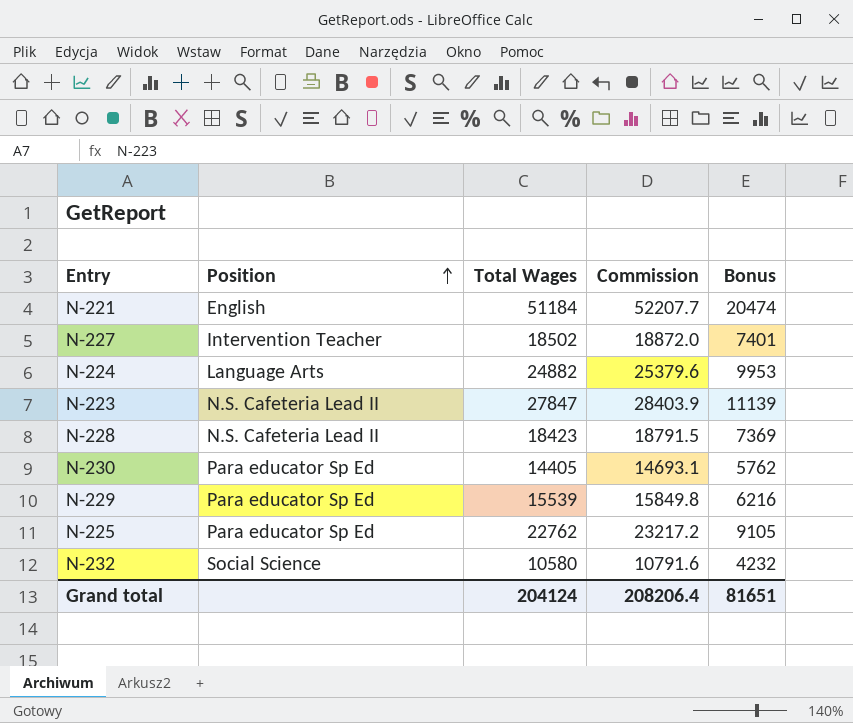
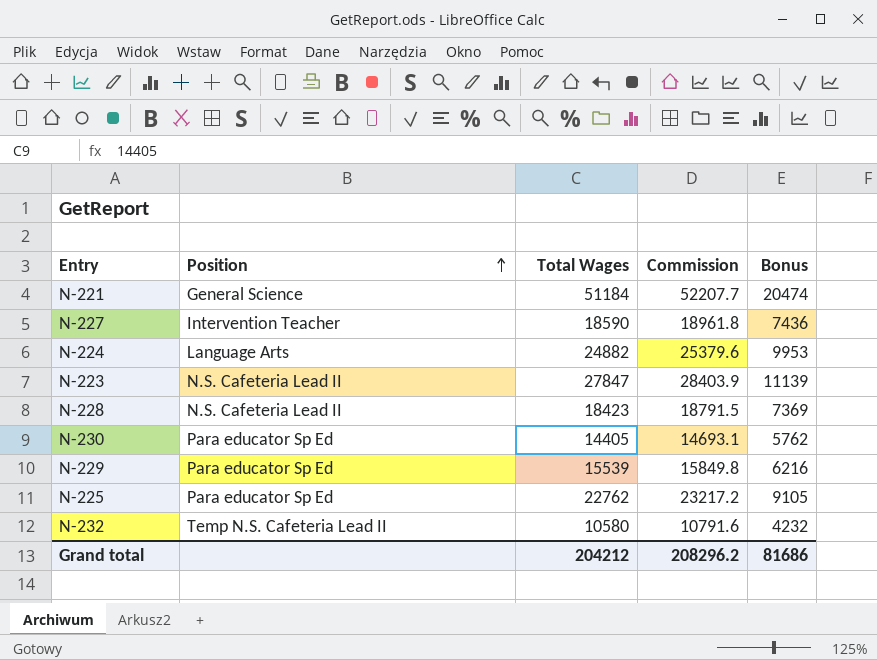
N-221 | Position: English -> General Science
N-227 | Total Wages: 18502 -> 18590
N-227 | Commission: 18872.0 -> 18961.8
N-227 | Bonus: 7401 -> 7436
N-232 | Position: Social Science -> Temp N.S. Cafeteria Lead II
Grand total | Total Wages: 204124 -> 204212
Grand total | Commission: 208206.4 -> 208296.2
Grand total | Bonus: 81651 -> 81686

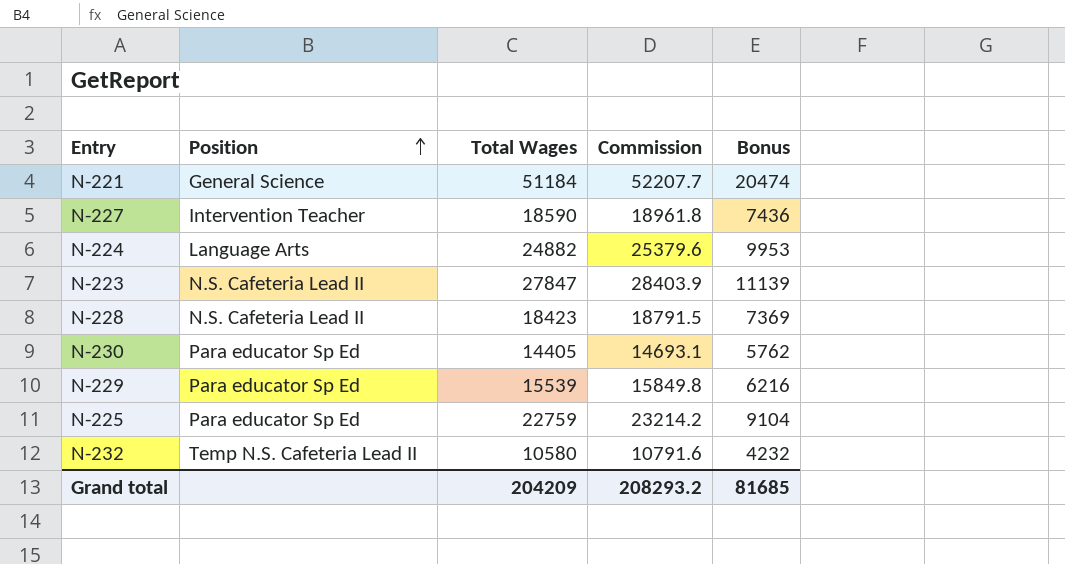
N-225 | Total Wages: 22762 -> 22759
N-225 | Commission: 23217.2 -> 23214.2
N-225 | Bonus: 9105 -> 9104
Grand total | Total Wages: 204212 -> 204209
Grand total | Commission: 208296.2 -> 208293.2
Grand total | Bonus: 81686 -> 81685

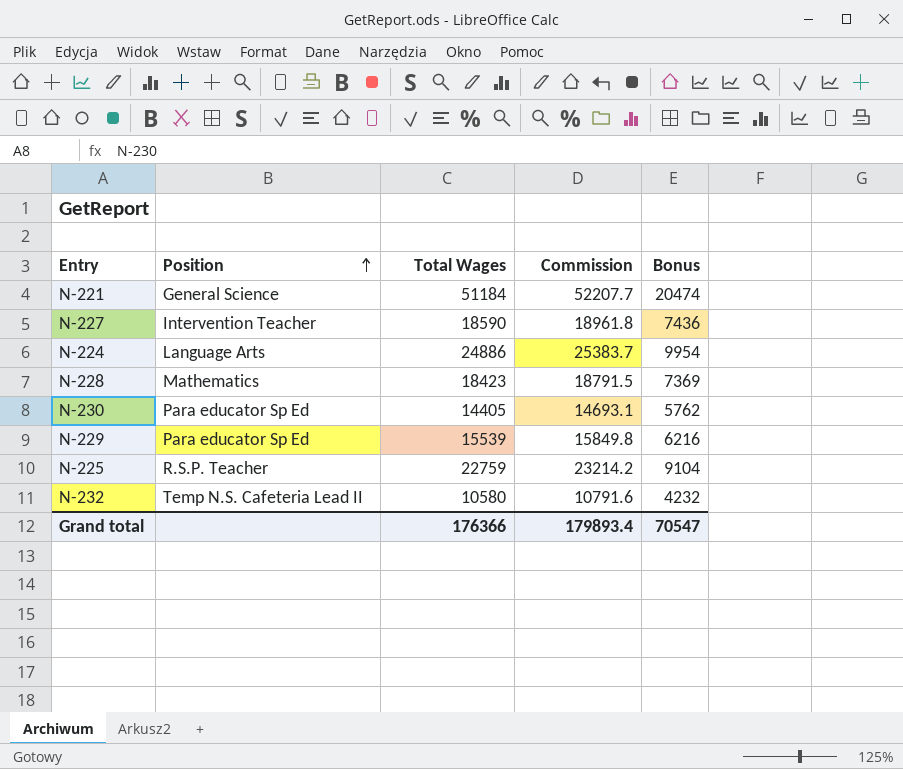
row N-223: N.S. Cafeteria Lead II | 27847 | 28403.9 | 11139 -> none
N-224 | Total Wages: 24882 -> 24886
N-224 | Commission: 25379.6 -> 25383.7
N-224 | Bonus: 9953 -> 9954
N-228 | Position: N.S. Cafeteria Lead II -> Mathematics
N-225 | Position: Para educator Sp Ed -> R.S.P. Teacher
Grand total | Total Wages: 204209 -> 176366
Grand total | Commission: 208293.2 -> 179893.4
Grand total | Bonus: 81685 -> 70547

